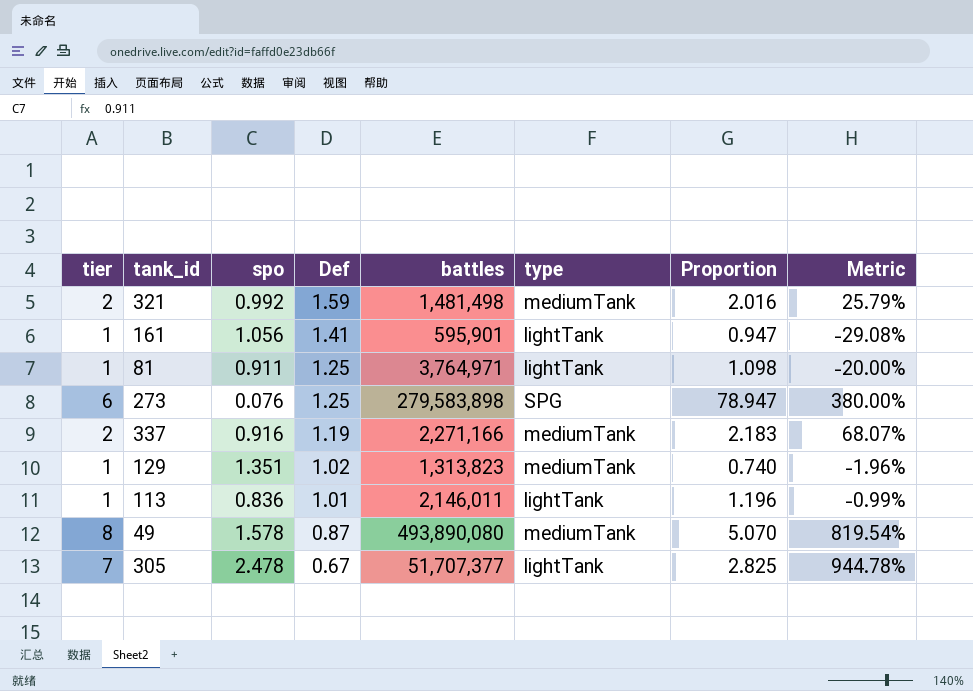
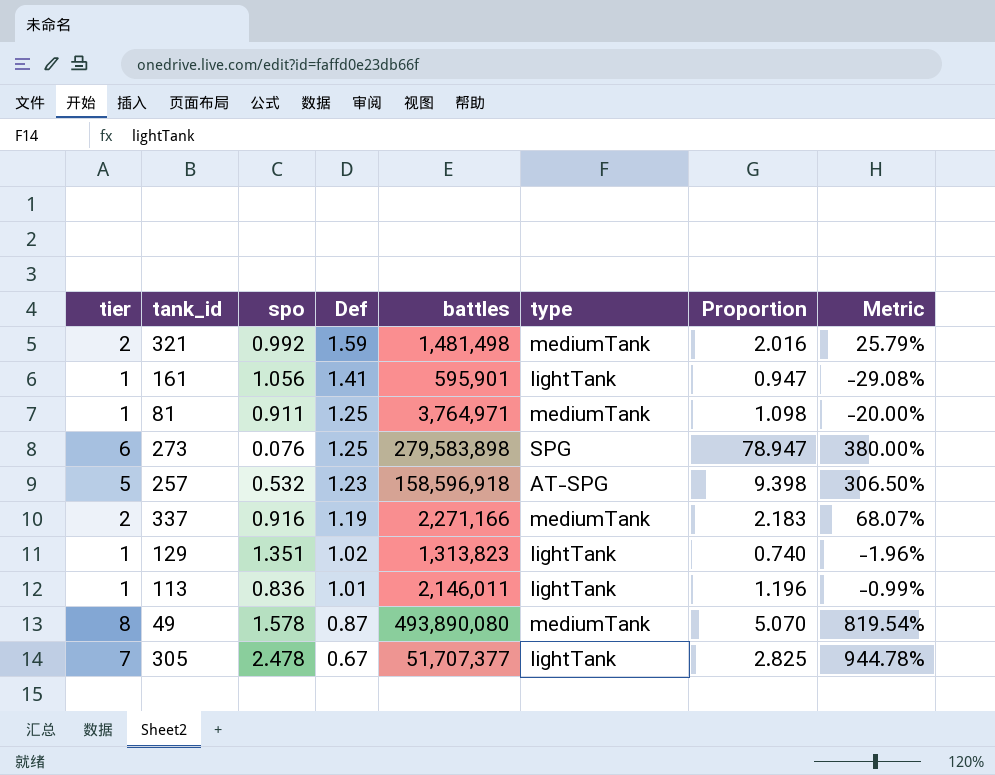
81 | type: lightTank -> mediumTank
row 257: none -> 5 | 0.532 | 1.23 | 158,596,918 | AT-SPG | 9.398 | 306.50%
129 | type: mediumTank -> lightTank

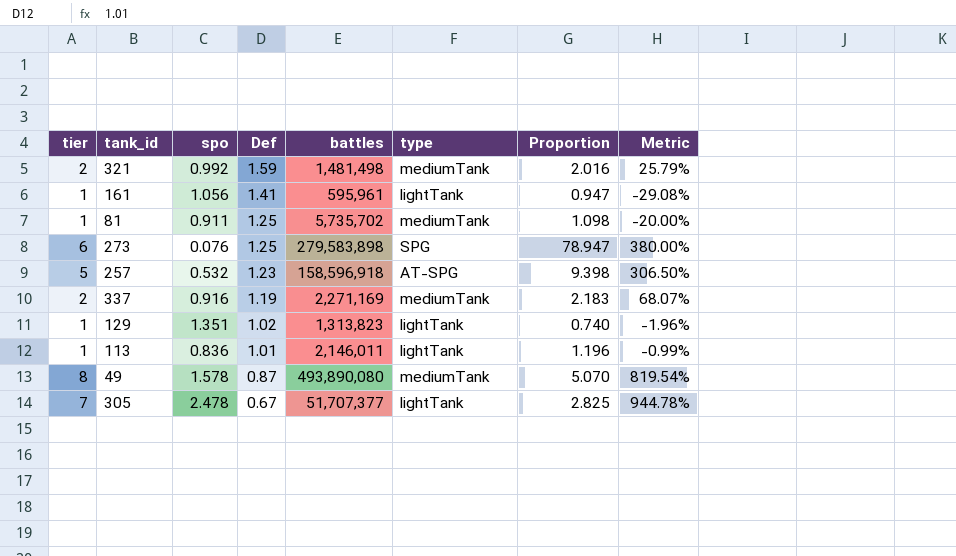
161 | battles: 595,901 -> 595,961
81 | battles: 3,764,971 -> 5,735,702
337 | battles: 2,271,166 -> 2,271,169

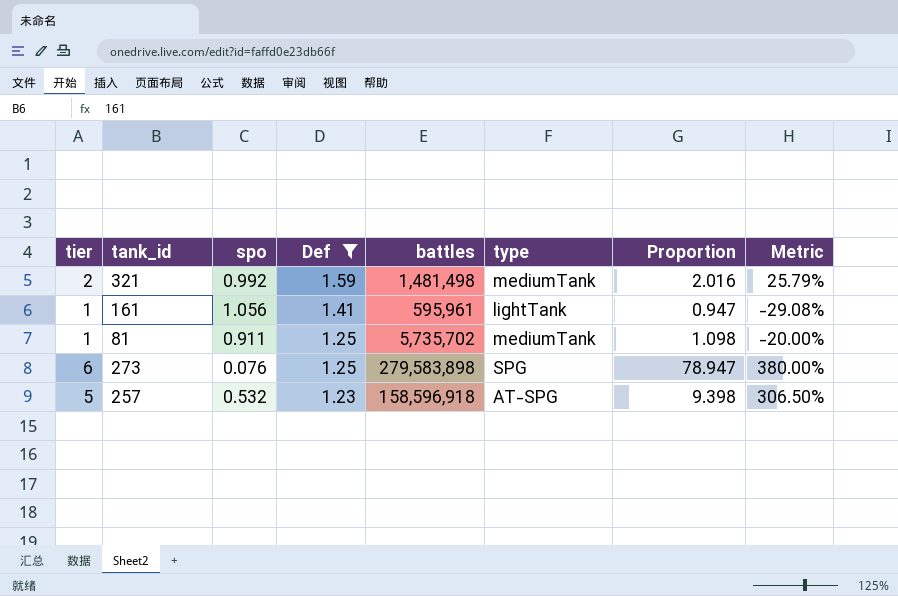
filter: none -> Def >= 1.23

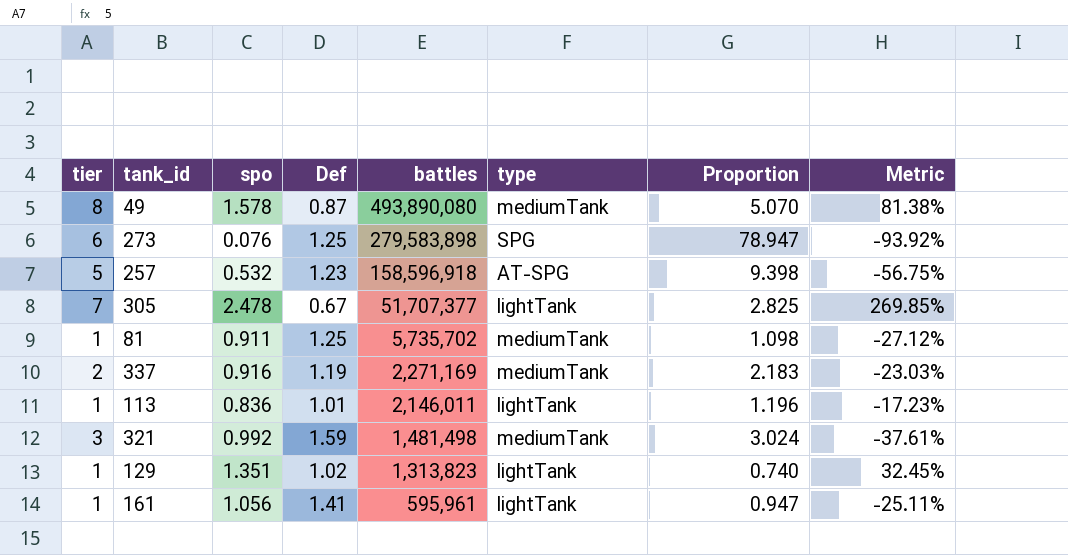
filter: Def >= 1.23 -> none
row order: Def descending -> battles descending
column Metric | formula: ([tier] - [Def]) / [Def] -> ([spo] - [Def]) / [Def]
321 | tier: 2 -> 3
321 | Proportion: 2.016 -> 3.024

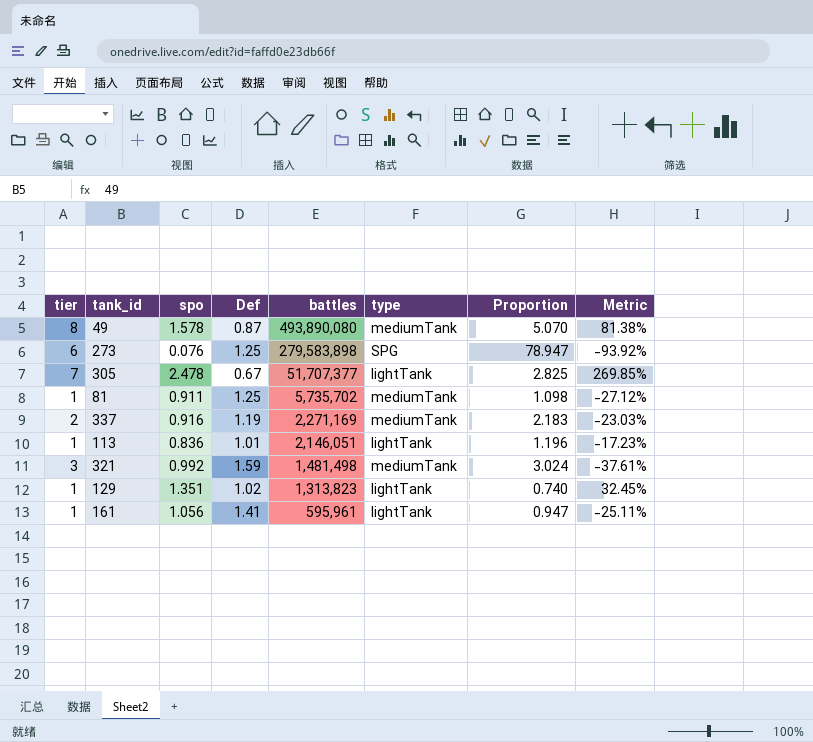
row 257: 5 | 0.532 | 1.23 | 158,596,918 | AT-SPG | 9.398 | -56.75% -> none
113 | battles: 2,146,011 -> 2,146,051

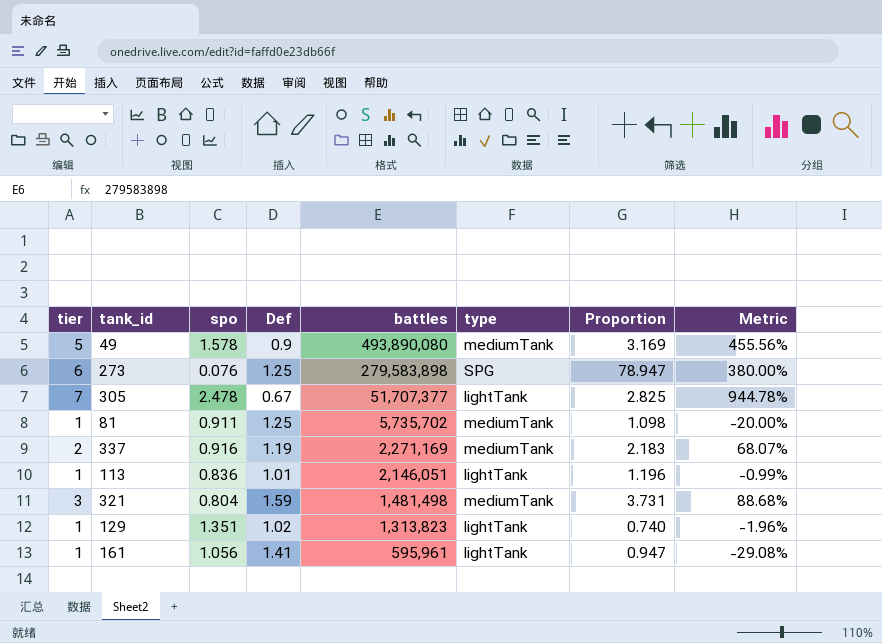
column Metric | formula: ([spo] - [Def]) / [Def] -> ([tier] - [Def]) / [Def]
49 | tier: 8 -> 5
49 | Def: 0.87 -> 0.9
49 | Proportion: 5.070 -> 3.169
321 | spo: 0.992 -> 0.804
321 | Proportion: 3.024 -> 3.731

